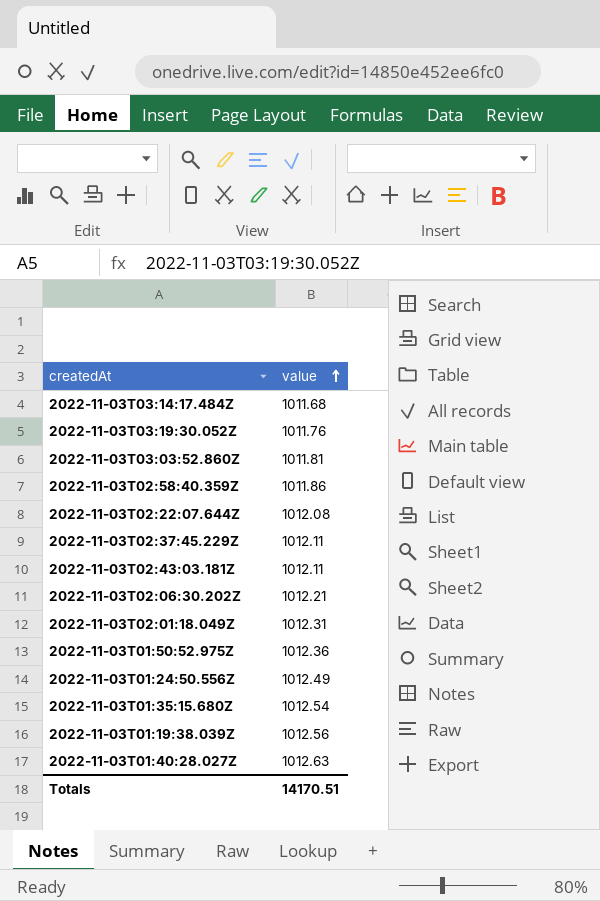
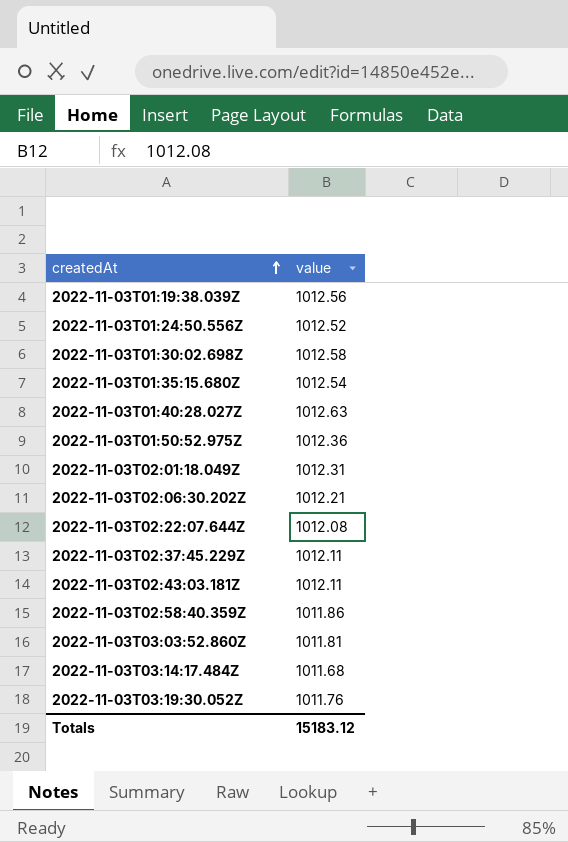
row order: value ascending -> createdAt ascending
2022-11-03T01:24:50.556Z | value: 1012.49 -> 1012.52
row 2022-11-03T01:30:02.698Z: none -> 1012.58
Totals | value: 14170.51 -> 15183.12

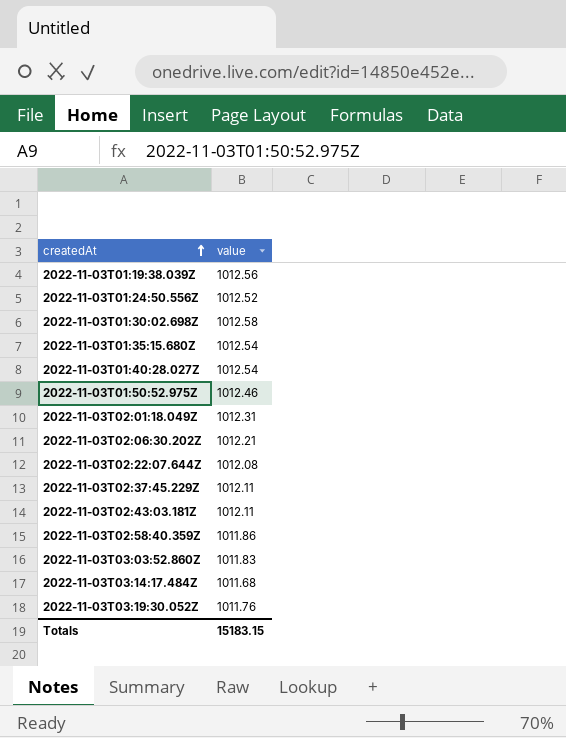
2022-11-03T01:40:28.027Z | value: 1012.63 -> 1012.54
2022-11-03T01:50:52.975Z | value: 1012.36 -> 1012.46
2022-11-03T03:03:52.860Z | value: 1011.81 -> 1011.83
Totals | value: 15183.12 -> 15183.15

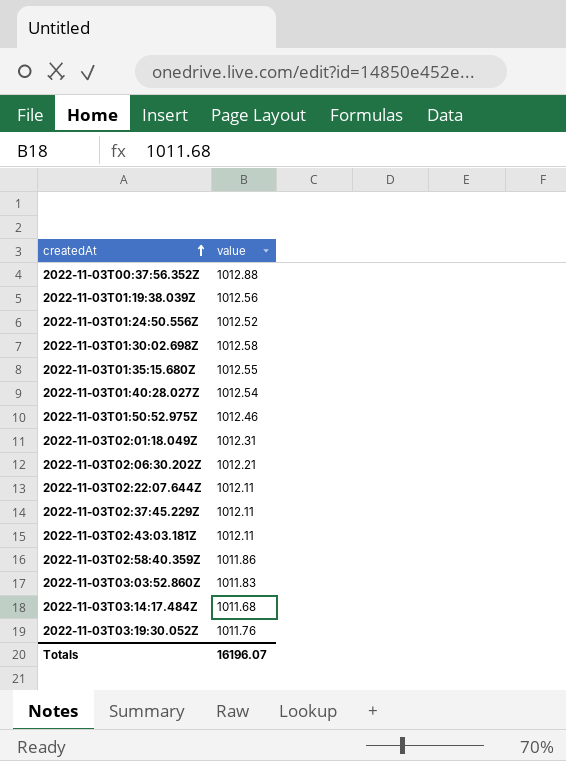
row 2022-11-03T00:37:56.352Z: none -> 1012.88
2022-11-03T01:35:15.680Z | value: 1012.54 -> 1012.55
2022-11-03T02:22:07.644Z | value: 1012.08 -> 1012.11
Totals | value: 15183.15 -> 16196.07

